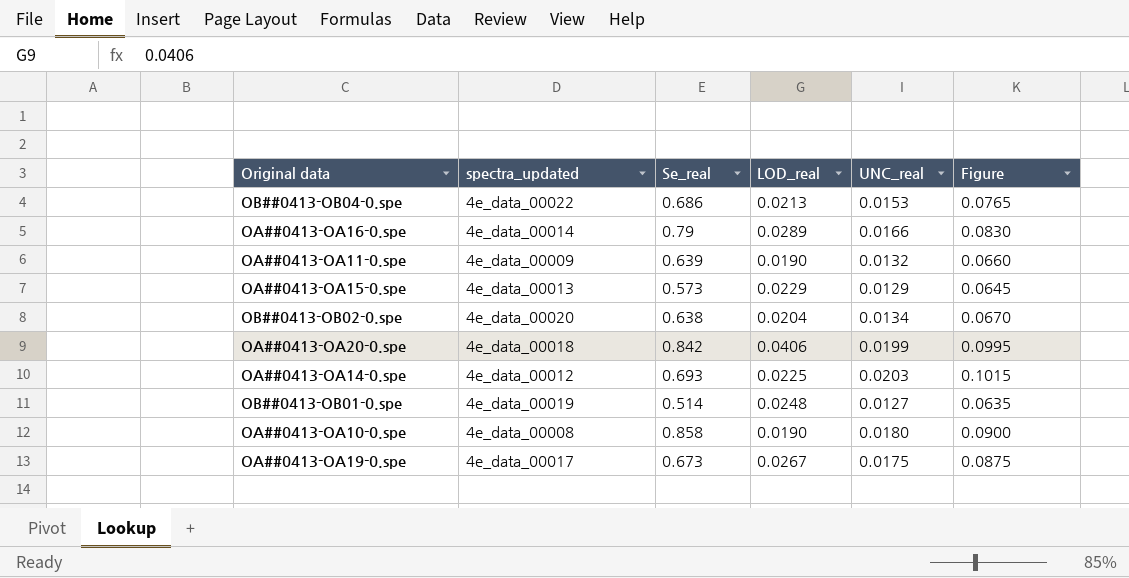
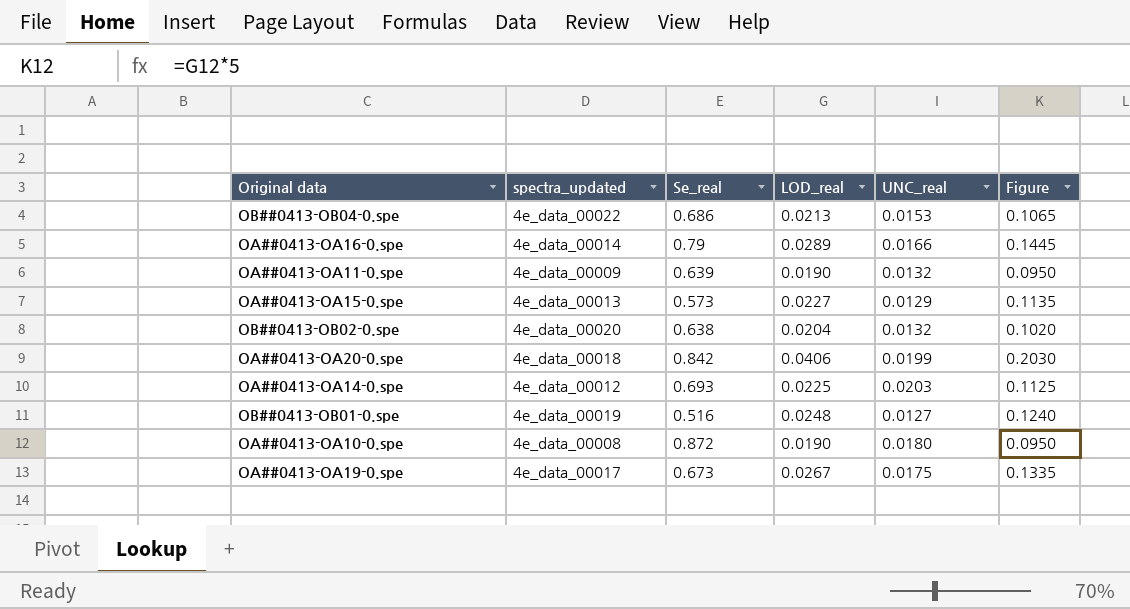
column Figure | formula: [UNC_real] * 5 -> [LOD_real] * 5
OA##0413-OA15-0.spe | LOD_real: 0.0229 -> 0.0227
OB##0413-OB02-0.spe | UNC_real: 0.0134 -> 0.0132
OB##0413-OB01-0.spe | Se_real: 0.514 -> 0.516
OA##0413-OA10-0.spe | Se_real: 0.858 -> 0.872

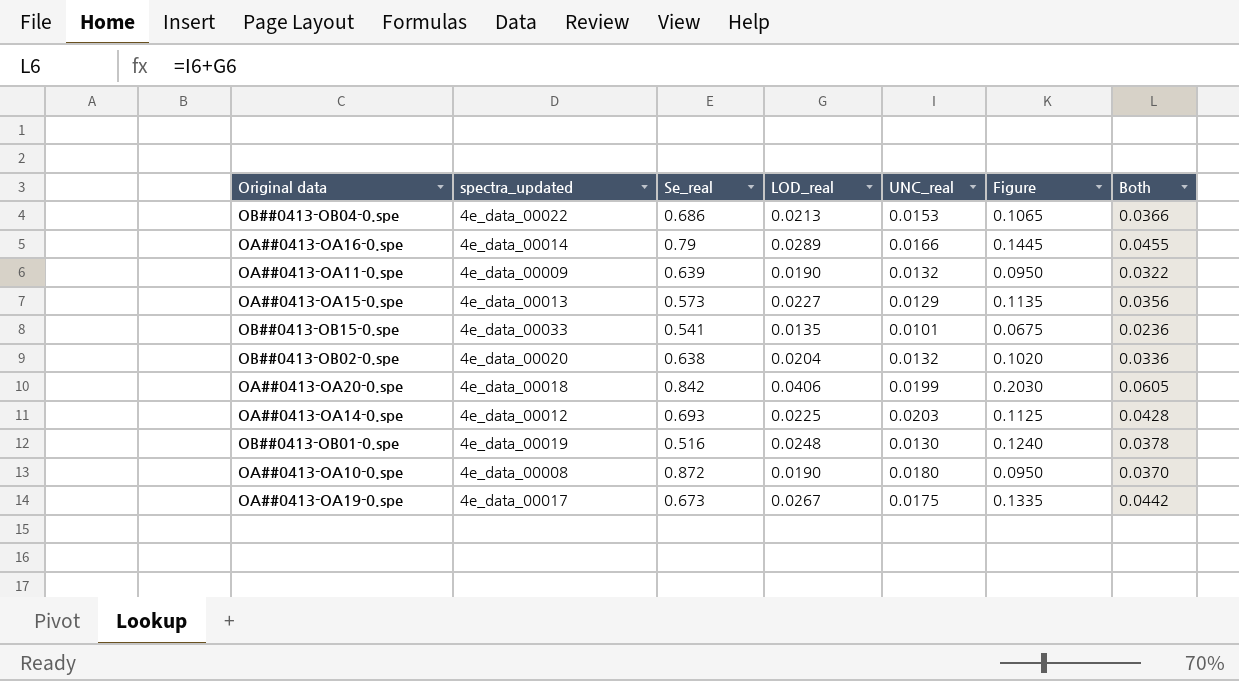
column Both | formula: none -> [LOD_real] + [UNC_real]
row OB##0413-OB15-0.spe: none -> 4e_data_00033 | 0.541 | 0.0135 | 0.0101 | 0.0675 | 0.0236
OB##0413-OB01-0.spe | UNC_real: 0.0127 -> 0.0130

